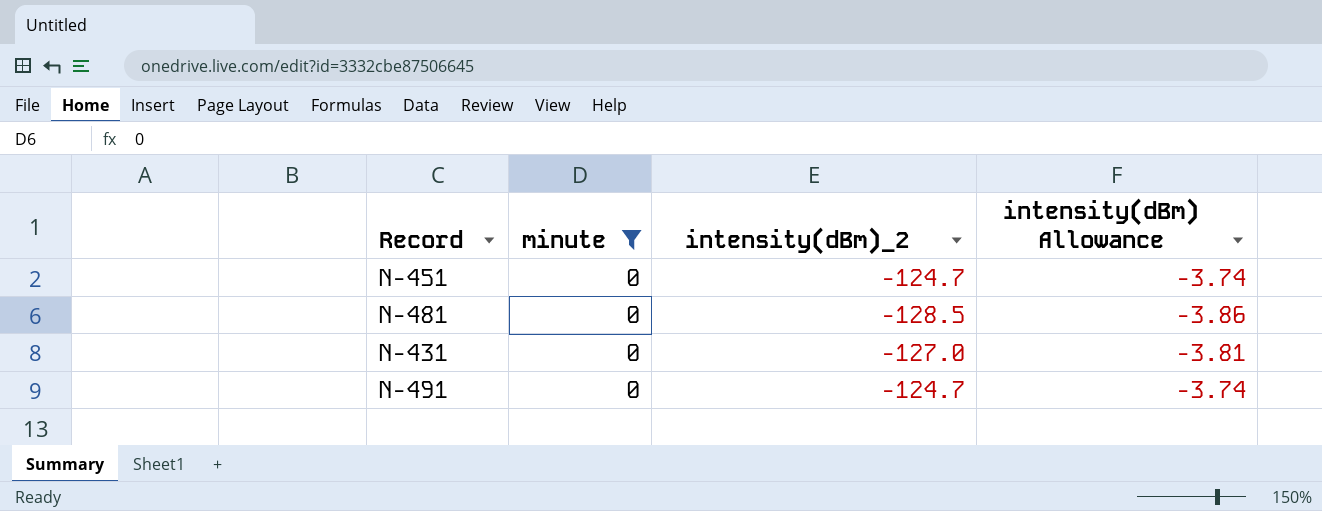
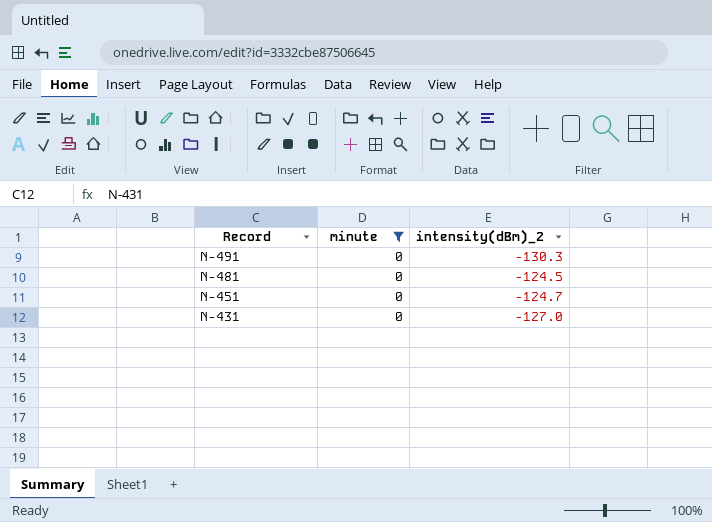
row order: none -> Record descending
column intensity(dBm) Allowance | formula: [intensity(dBm)_2] * 0.03 -> none
N-491 | intensity(dBm)_2: -124.7 -> -130.3
N-481 | intensity(dBm)_2: -128.5 -> -124.5

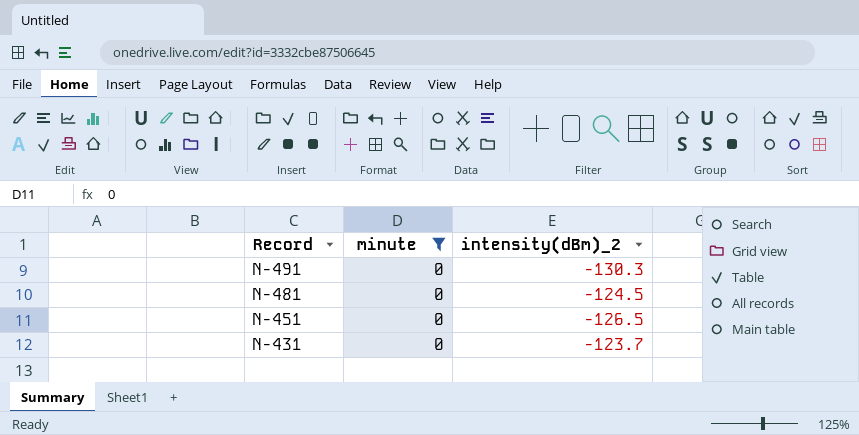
N-451 | intensity(dBm)_2: -124.7 -> -126.5
N-431 | intensity(dBm)_2: -127.0 -> -123.7

